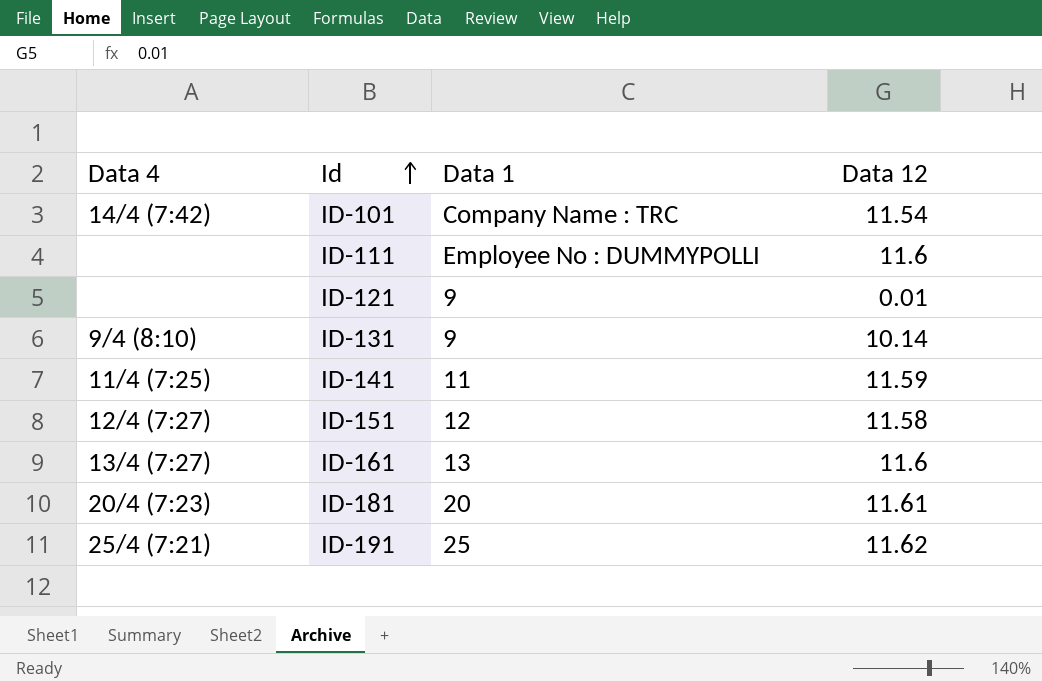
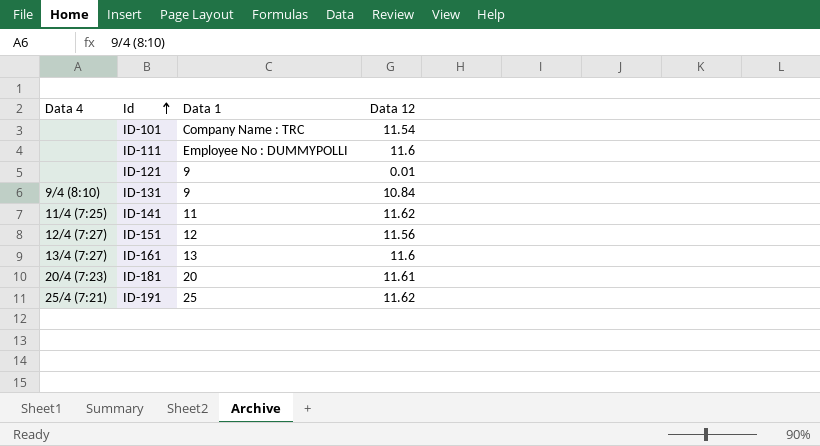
ID-101 | Data 4: 14/4 (7:42) -> none
ID-131 | Data 12: 10.14 -> 10.84
ID-141 | Data 12: 11.59 -> 11.62
ID-151 | Data 12: 11.58 -> 11.56

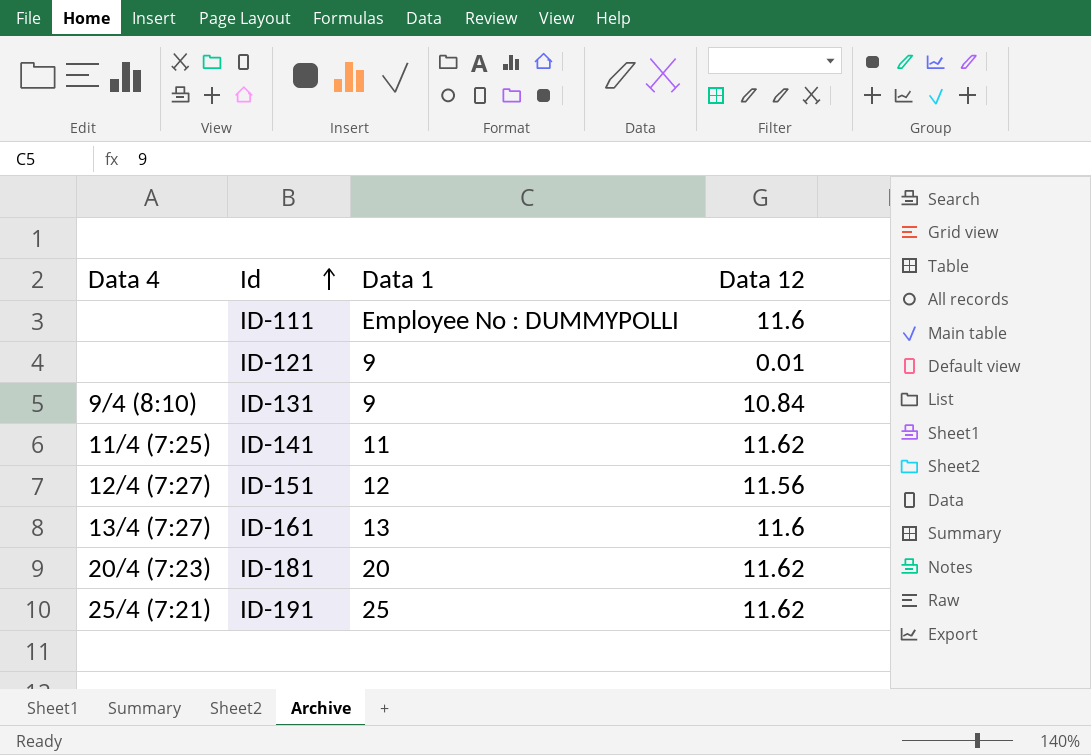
row ID-101: none | Company Name : TRC | 11.54 -> none
ID-181 | Data 12: 11.61 -> 11.62

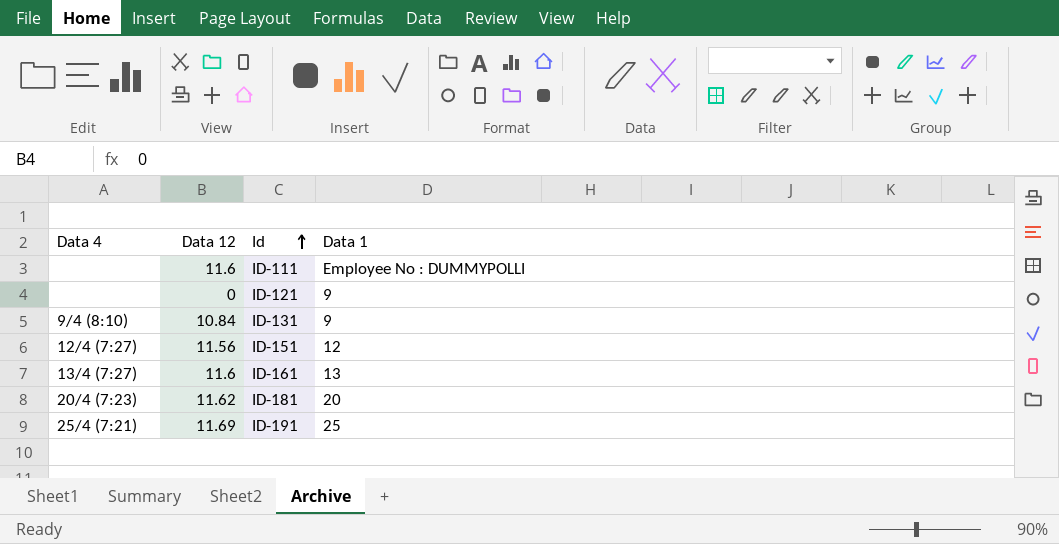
column Data 12 | position: 4 -> 2
row ID-141: 11/4 (7:25) | 11 | 11.62 -> none
ID-121 | Data 12: 0.01 -> 0
ID-191 | Data 12: 11.62 -> 11.69

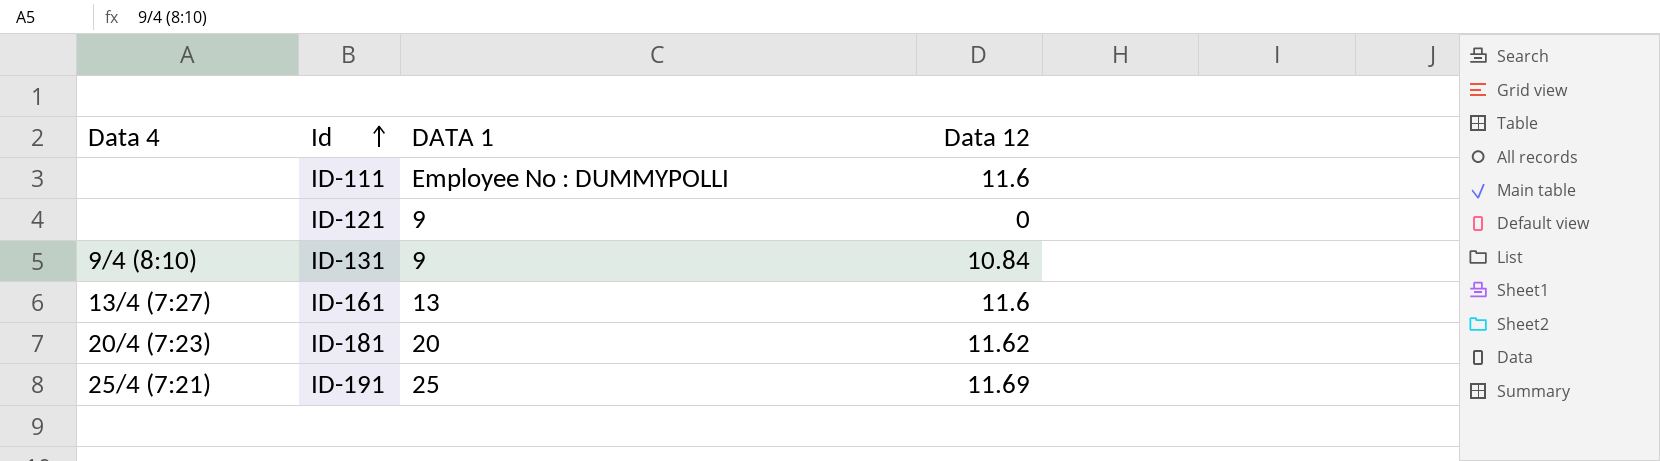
column name: Data 1 -> DATA 1
column Data 12 | position: 2 -> 4
row ID-151: 12/4 (7:27) | 11.56 | 12 -> none

